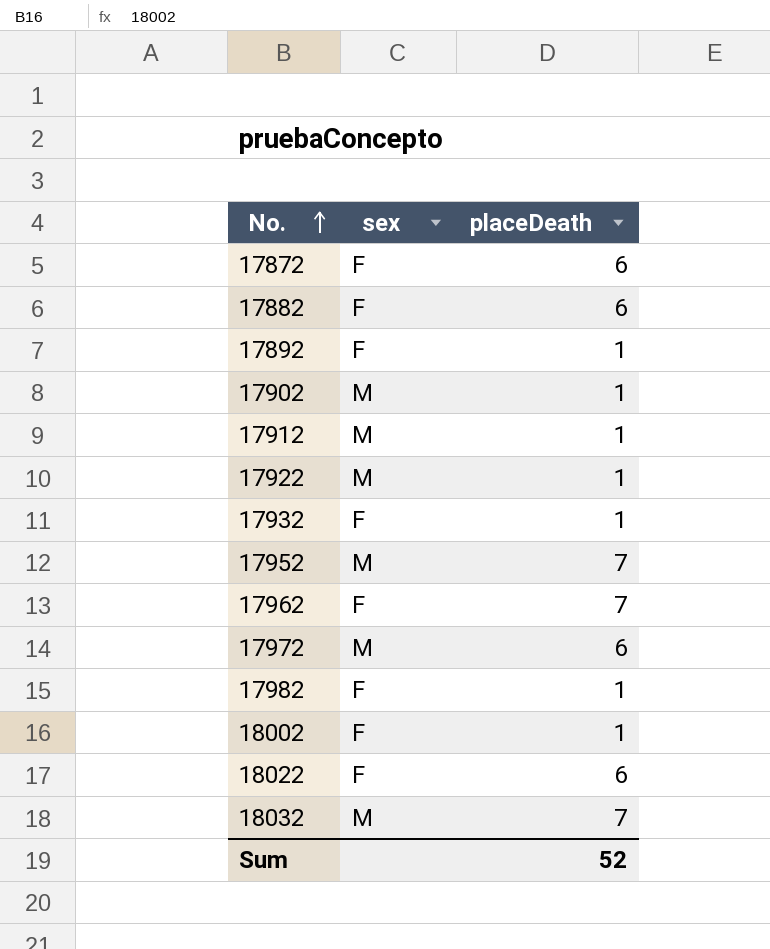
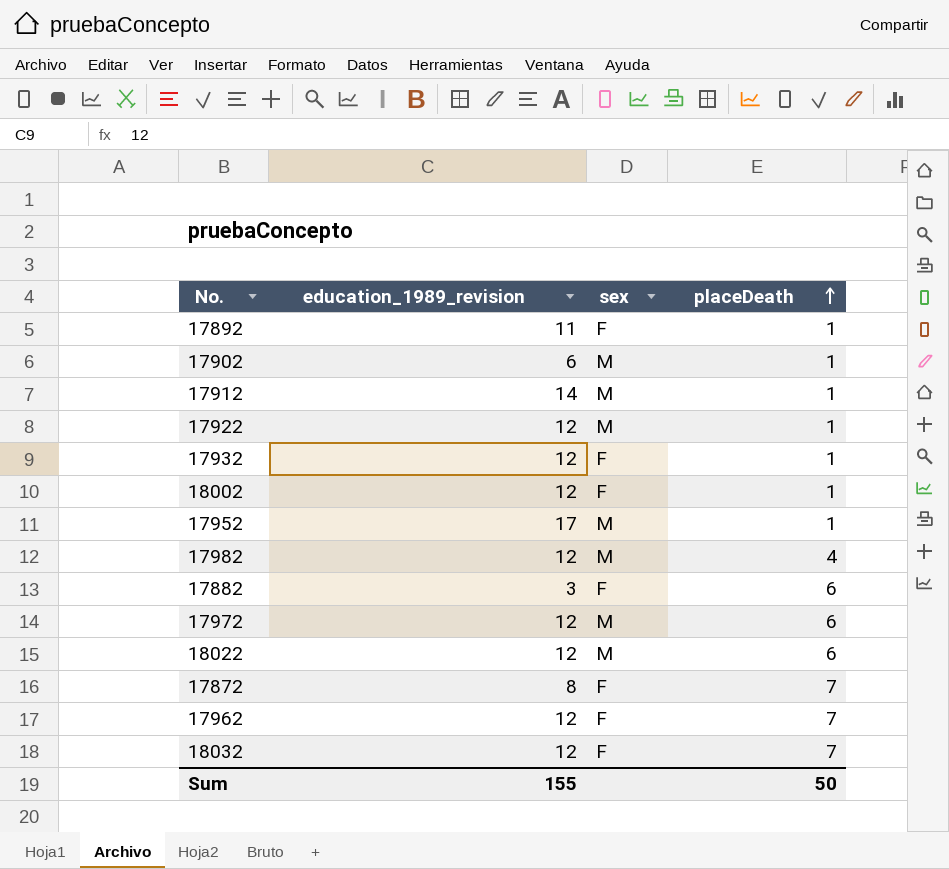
row order: No. ascending -> placeDeath ascending
column education_1989_revision | position: none -> 2
17952 | placeDeath: 7 -> 1
17982 | sex: F -> M
17982 | placeDeath: 1 -> 4
18022 | sex: F -> M
17872 | placeDeath: 6 -> 7
18032 | sex: M -> F
Sum | placeDeath: 52 -> 50

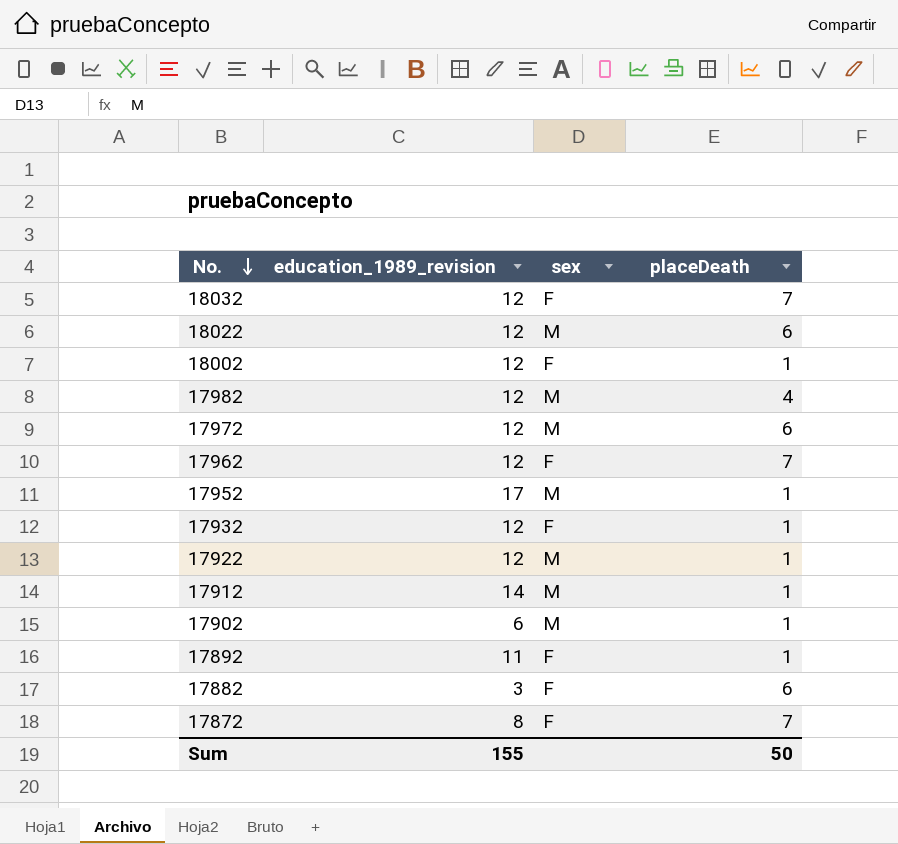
row order: placeDeath ascending -> No. descending

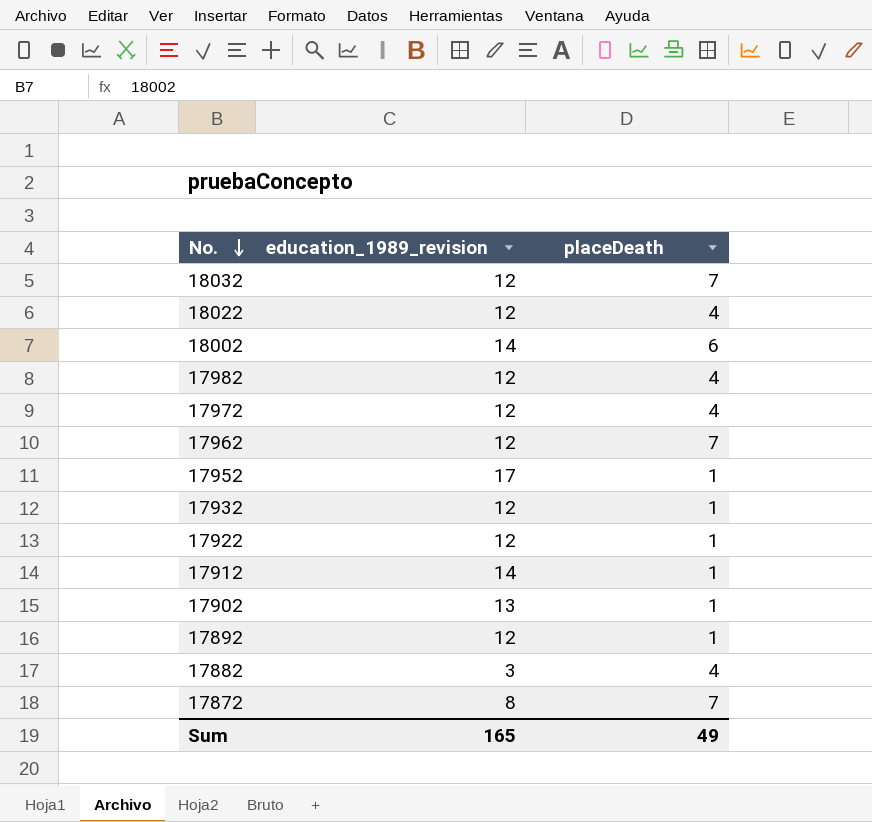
column sex | position: 3 -> none
18022 | placeDeath: 6 -> 4
18002 | education_1989_revision: 12 -> 14
18002 | placeDeath: 1 -> 6
17972 | placeDeath: 6 -> 4
17902 | education_1989_revision: 6 -> 13
17892 | education_1989_revision: 11 -> 12
17882 | placeDeath: 6 -> 4
Sum | education_1989_revision: 155 -> 165
Sum | placeDeath: 50 -> 49

